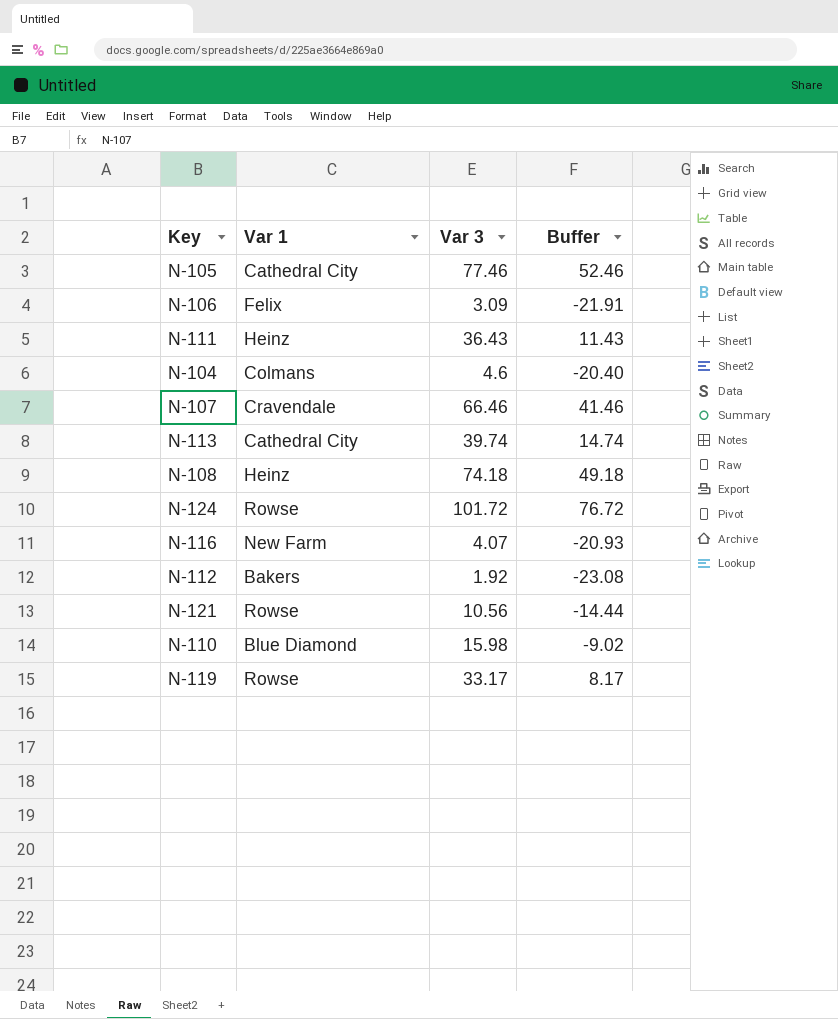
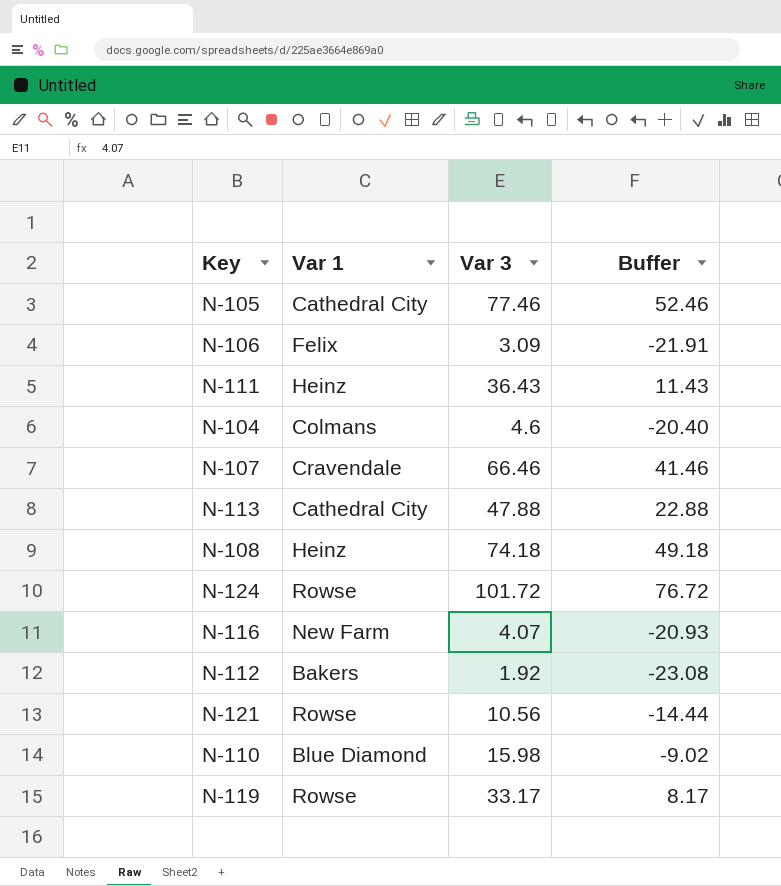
N-113 | Var 3: 39.74 -> 47.88
N-113 | Buffer: 14.74 -> 22.88

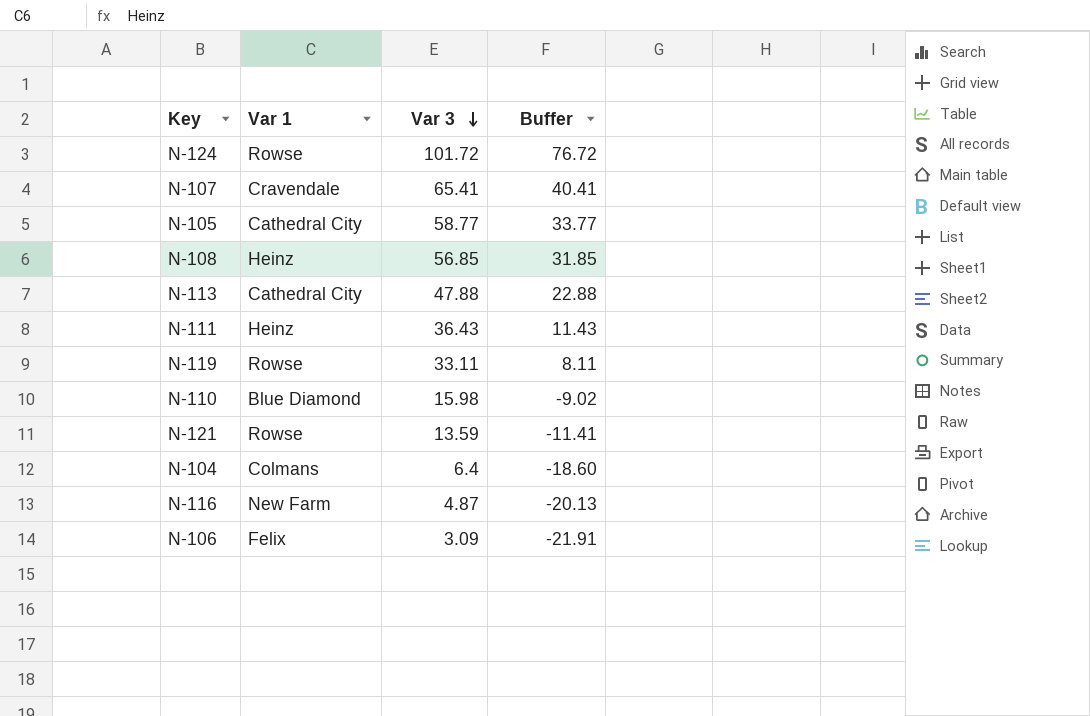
row order: none -> Var 3 descending
row N-112: Bakers | 1.92 | -23.08 -> none
N-107 | Var 3: 66.46 -> 65.41
N-107 | Buffer: 41.46 -> 40.41
N-105 | Var 3: 77.46 -> 58.77
N-105 | Buffer: 52.46 -> 33.77
N-108 | Var 3: 74.18 -> 56.85
N-108 | Buffer: 49.18 -> 31.85
N-119 | Var 3: 33.17 -> 33.11
N-119 | Buffer: 8.17 -> 8.11
N-121 | Var 3: 10.56 -> 13.59
N-121 | Buffer: -14.44 -> -11.41
N-104 | Var 3: 4.6 -> 6.4
N-104 | Buffer: -20.40 -> -18.60
N-116 | Var 3: 4.07 -> 4.87
N-116 | Buffer: -20.93 -> -20.13

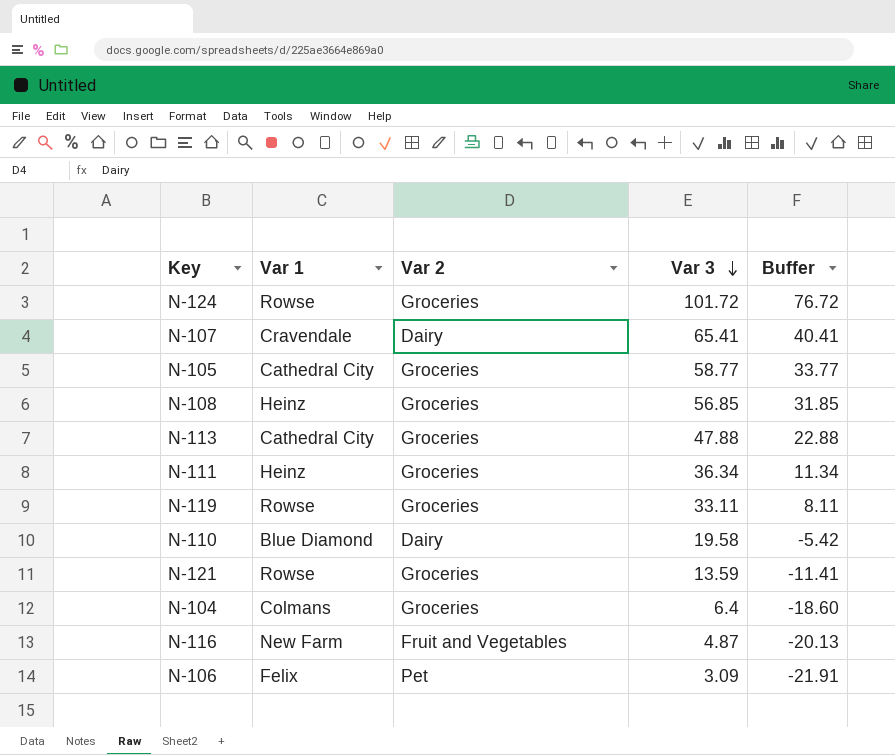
column Var 2 | position: none -> 3
N-111 | Var 3: 36.43 -> 36.34
N-111 | Buffer: 11.43 -> 11.34
N-110 | Var 3: 15.98 -> 19.58
N-110 | Buffer: -9.02 -> -5.42

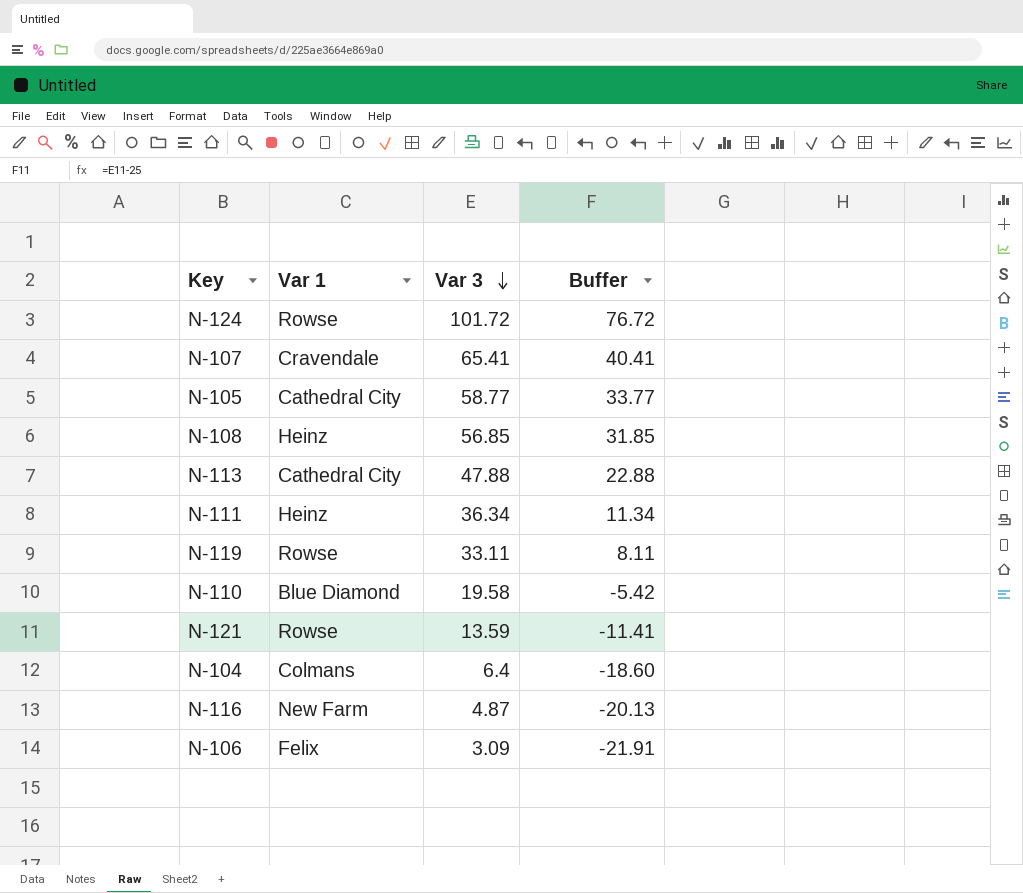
column Var 2 | position: 3 -> none

